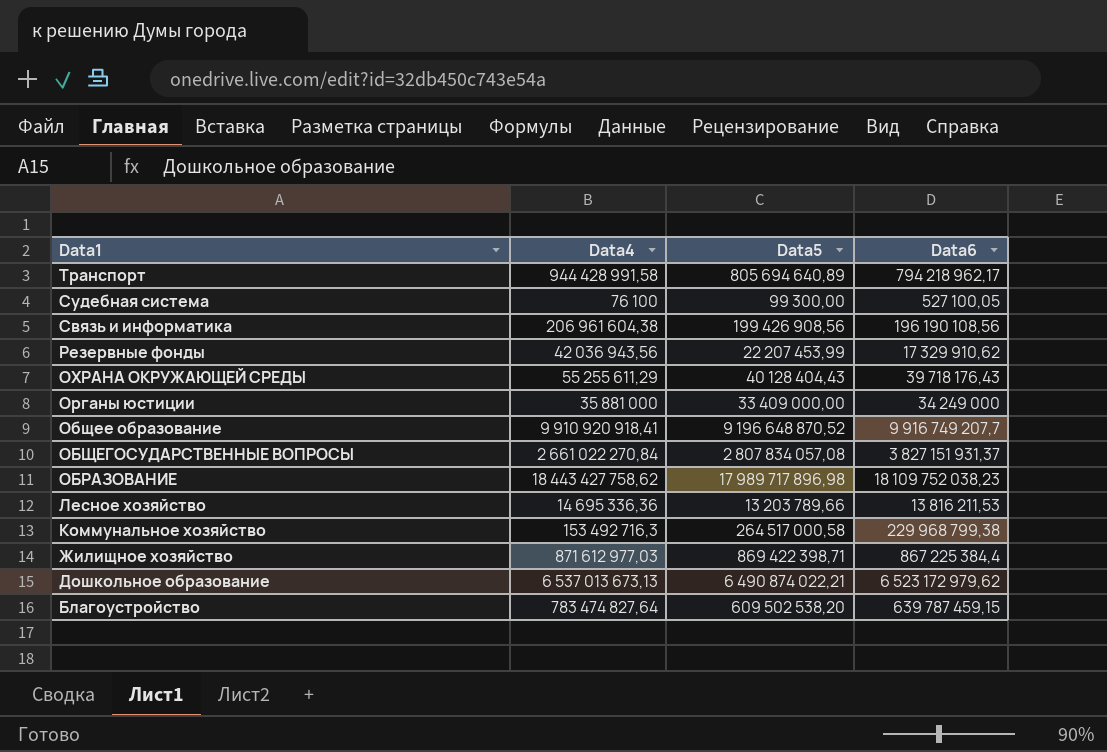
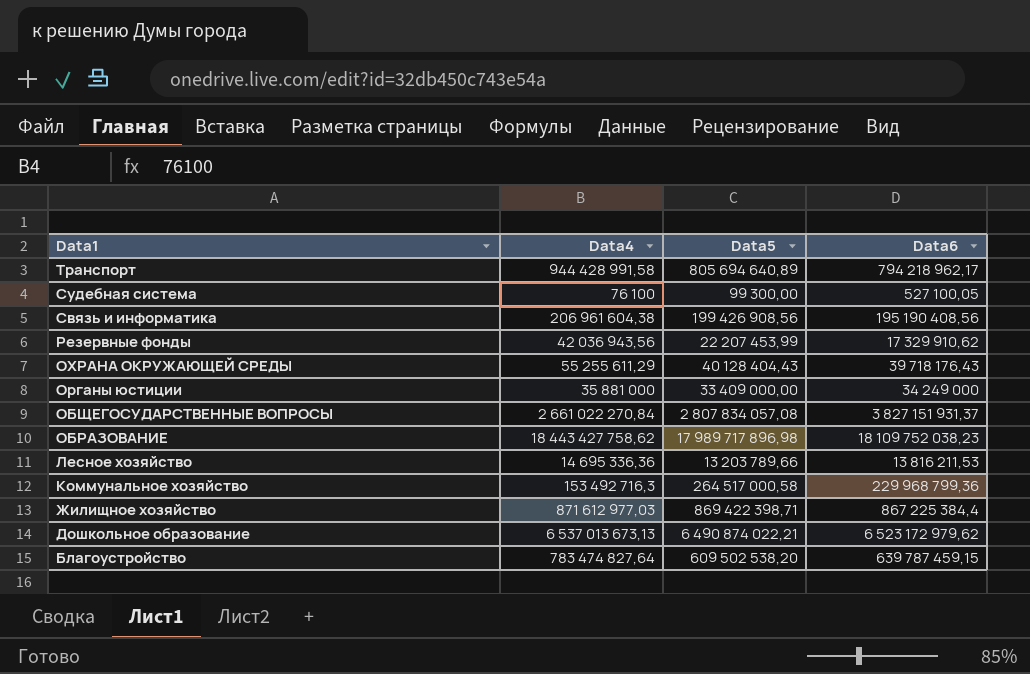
row Общее образование: 9 910 920 918,41 | 9 196 648 870,52 | 9 916 749 207,7 -> none
Связь и информатика | Data6: 196 190 108,56 -> 195 190 408,56
Коммунальное хозяйство | Data6: 229 968 799,38 -> 229 968 799,36

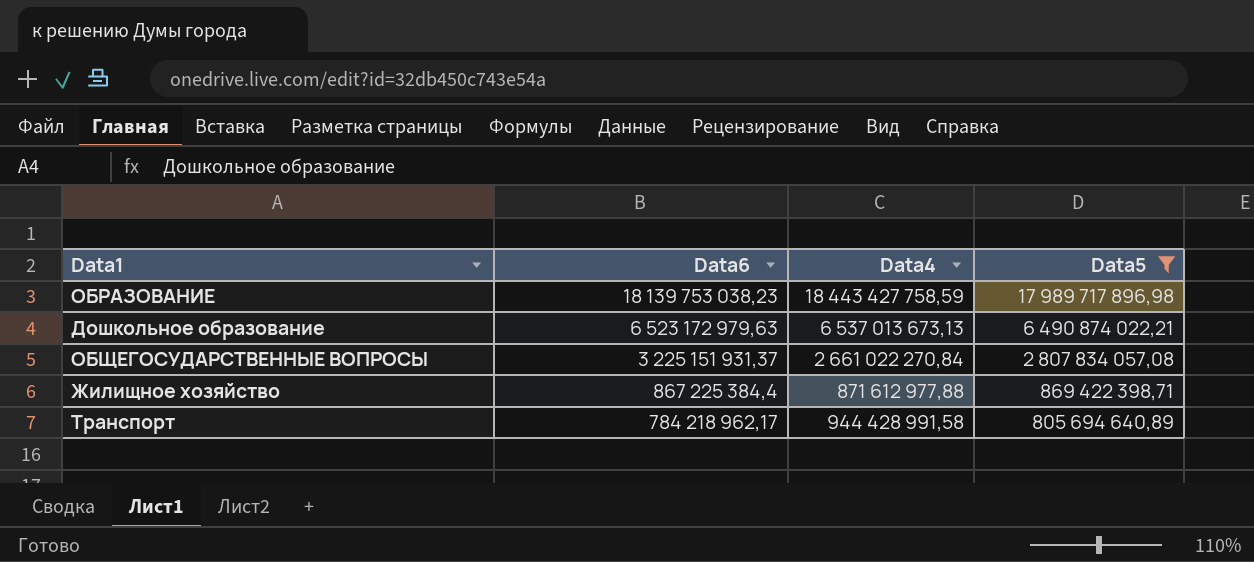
filter: none -> Data5 >= 805 694 640,89
row order: Data1 descending -> Data6 descending
column Data6 | position: 4 -> 2
ОБРАЗОВАНИЕ | Data6: 18 109 752 038,23 -> 18 139 753 038,23
ОБРАЗОВАНИЕ | Data4: 18 443 427 758,62 -> 18 443 427 758,59
Дошкольное образование | Data6: 6 523 172 979,62 -> 6 523 172 979,63
ОБЩЕГОСУДАРСТВЕННЫЕ ВОПРОСЫ | Data6: 3 827 151 931,37 -> 3 225 151 931,37
Жилищное хозяйство | Data4: 871 612 977,03 -> 871 612 977,88
Транспорт | Data6: 794 218 962,17 -> 784 218 962,17

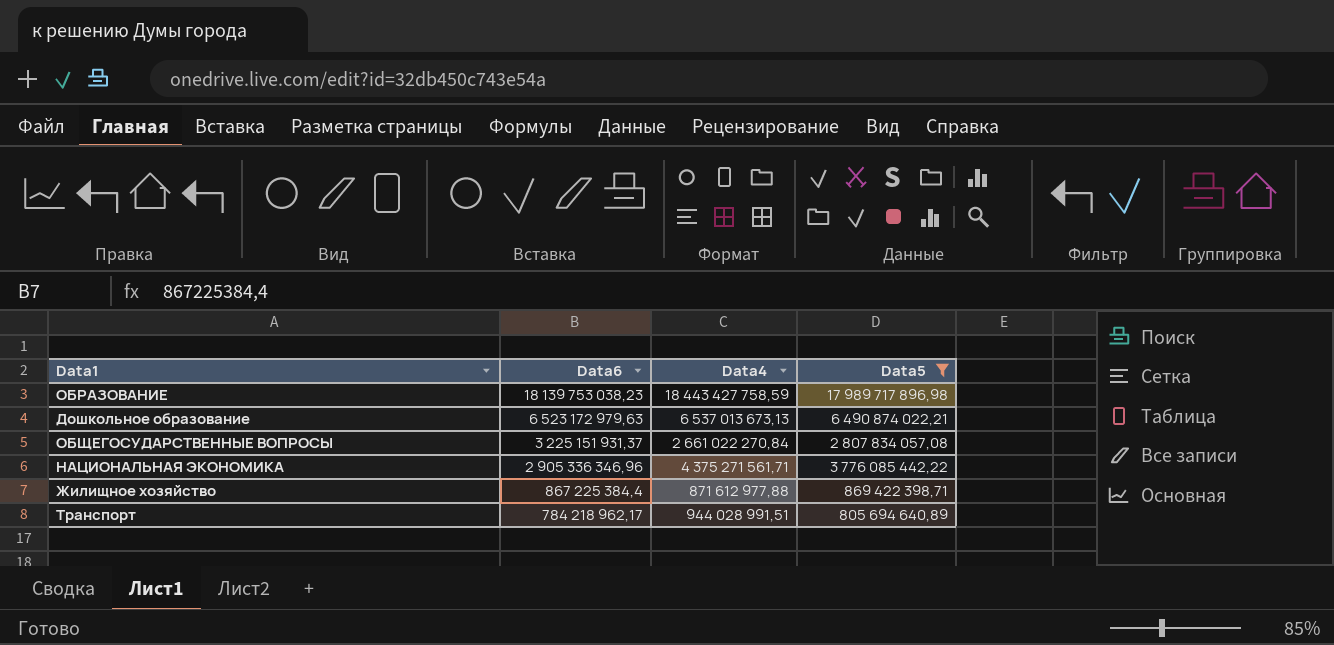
row НАЦИОНАЛЬНАЯ ЭКОНОМИКА: none -> 2 905 336 346,96 | 4 375 271 561,71 | 3 776 085 442,22
Транспорт | Data4: 944 428 991,58 -> 944 028 991,51

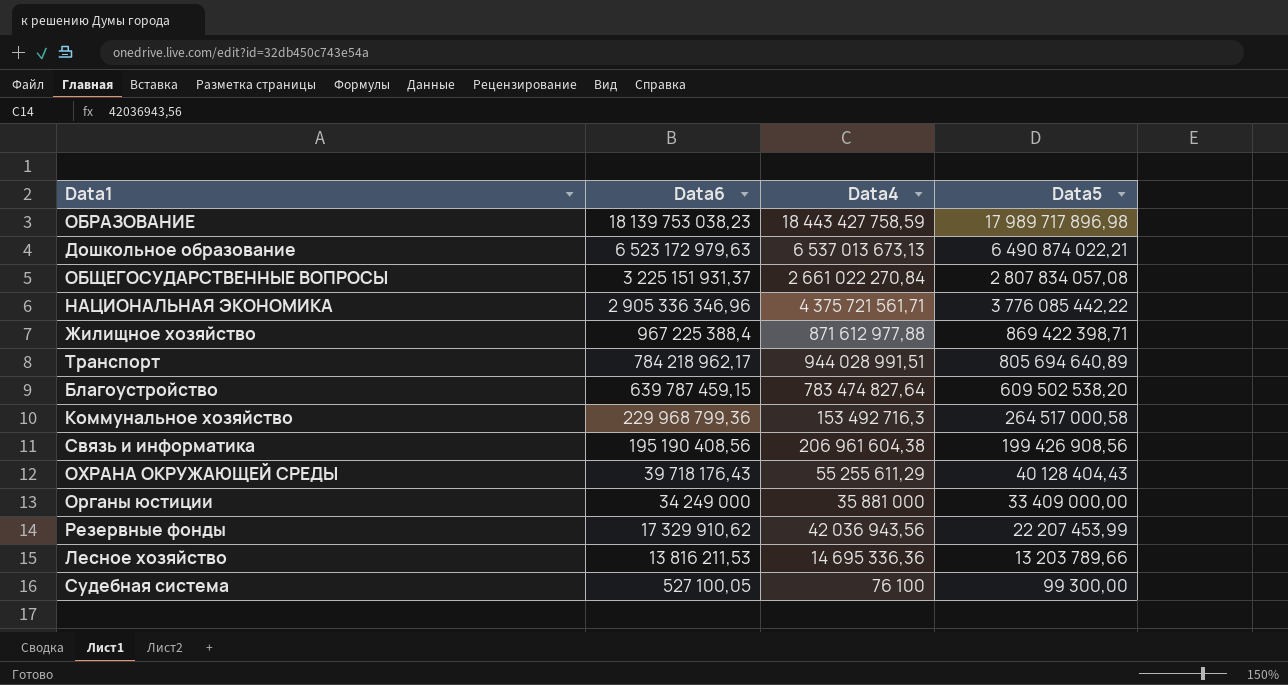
filter: Data5 >= 805 694 640,89 -> none
НАЦИОНАЛЬНАЯ ЭКОНОМИКА | Data4: 4 375 271 561,71 -> 4 375 721 561,71
Жилищное хозяйство | Data6: 867 225 384,4 -> 967 225 388,4

